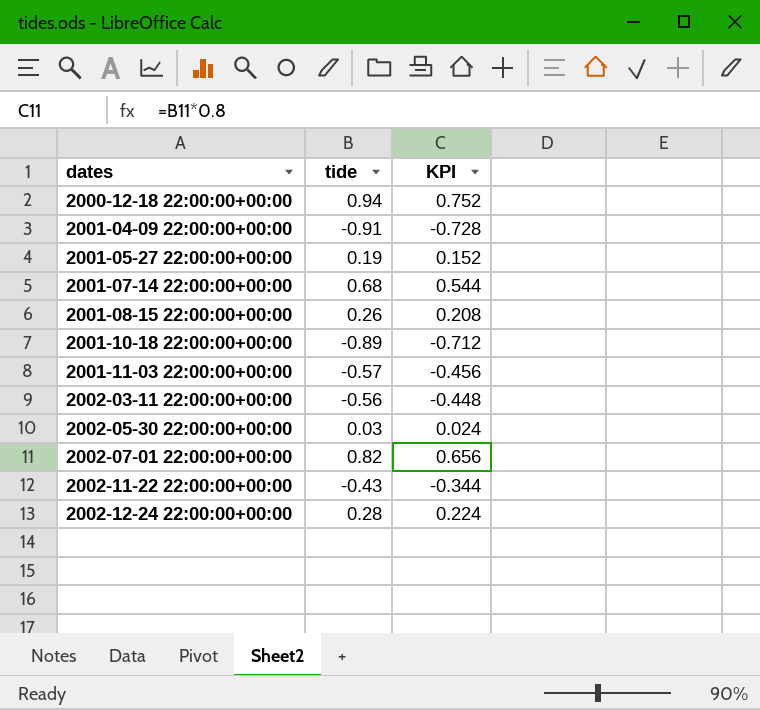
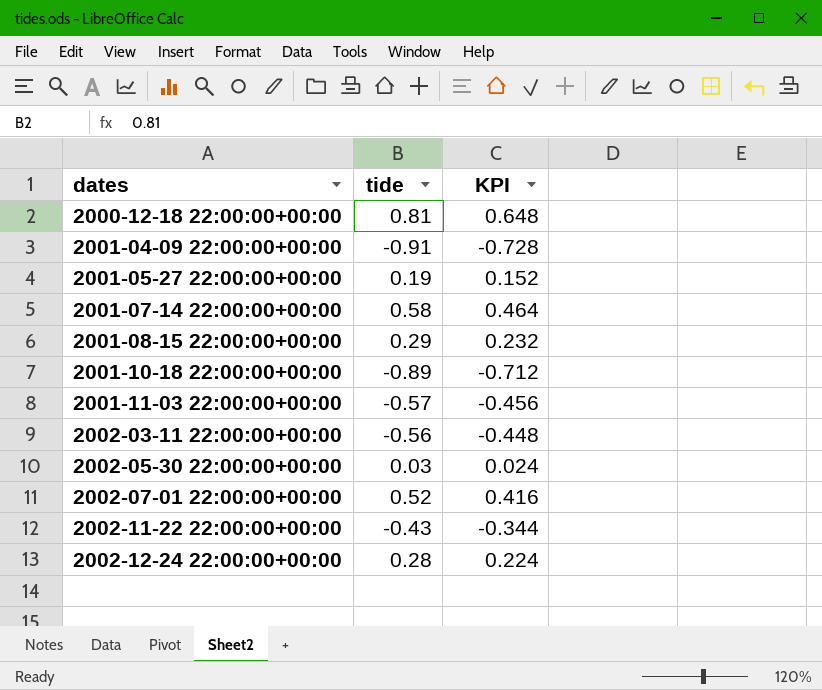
2000-12-18 22:00:00+00:00 | tide: 0.94 -> 0.81
2000-12-18 22:00:00+00:00 | KPI: 0.752 -> 0.648
2001-07-14 22:00:00+00:00 | tide: 0.68 -> 0.58
2001-07-14 22:00:00+00:00 | KPI: 0.544 -> 0.464
2001-08-15 22:00:00+00:00 | tide: 0.26 -> 0.29
2001-08-15 22:00:00+00:00 | KPI: 0.208 -> 0.232
2002-07-01 22:00:00+00:00 | tide: 0.82 -> 0.52
2002-07-01 22:00:00+00:00 | KPI: 0.656 -> 0.416

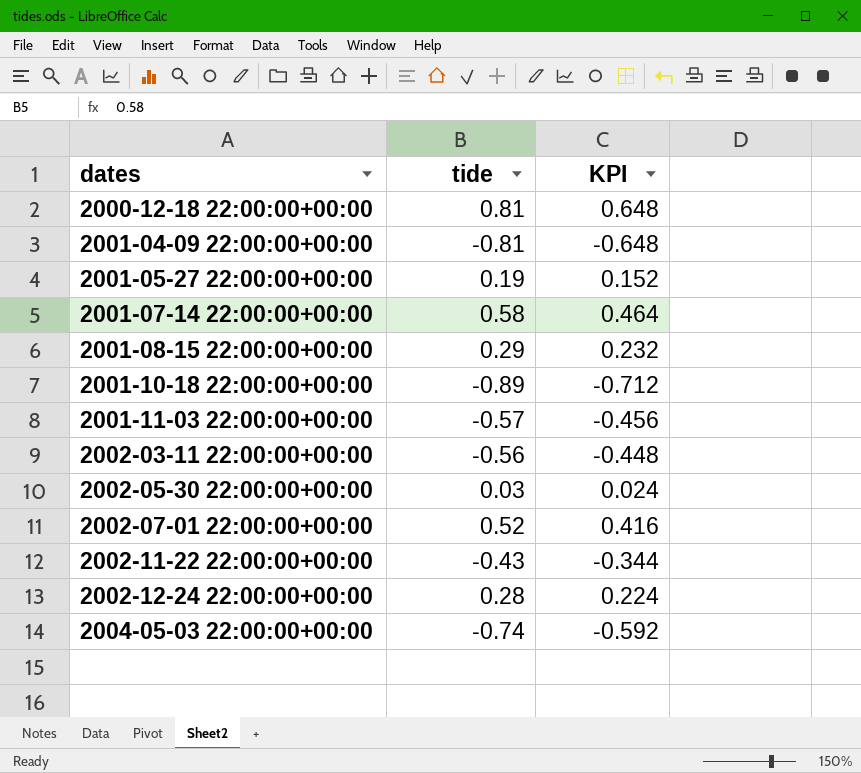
2001-04-09 22:00:00+00:00 | tide: -0.91 -> -0.81
2001-04-09 22:00:00+00:00 | KPI: -0.728 -> -0.648
row 2004-05-03 22:00:00+00:00: none -> -0.74 | -0.592

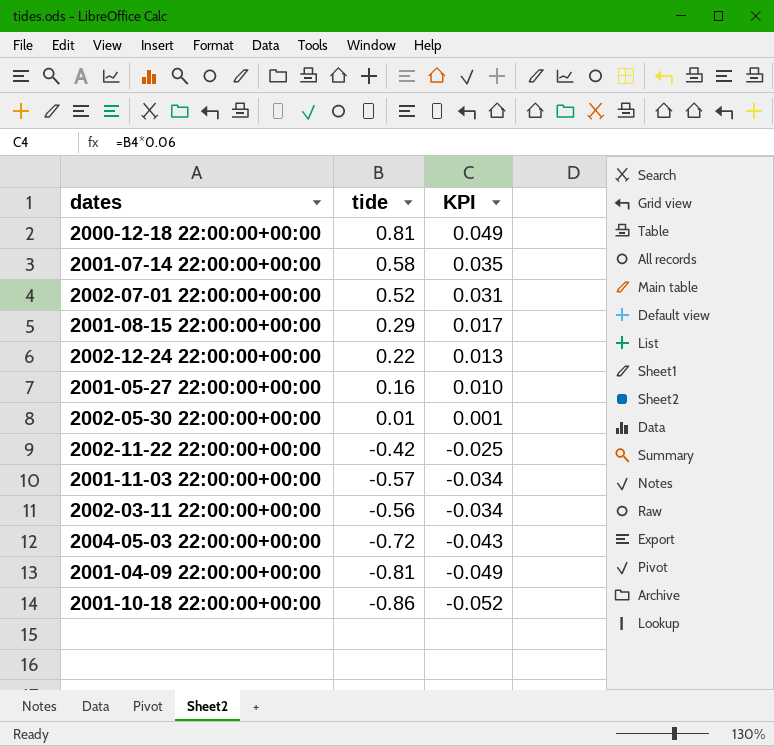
row order: dates ascending -> KPI descending
column KPI | formula: [tide] * 0.8 -> [tide] * 0.06
2002-12-24 22:00:00+00:00 | tide: 0.28 -> 0.22
2001-05-27 22:00:00+00:00 | tide: 0.19 -> 0.16
2002-05-30 22:00:00+00:00 | tide: 0.03 -> 0.01
2002-11-22 22:00:00+00:00 | tide: -0.43 -> -0.42
2004-05-03 22:00:00+00:00 | tide: -0.74 -> -0.72
2001-10-18 22:00:00+00:00 | tide: -0.89 -> -0.86

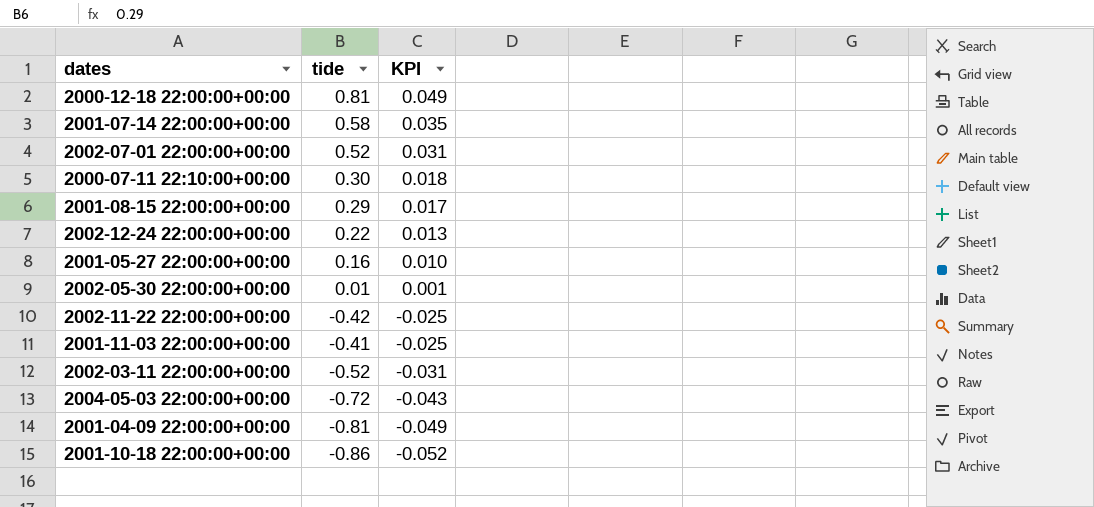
row 2000-07-11 22:10:00+00:00: none -> 0.30 | 0.018
2001-11-03 22:00:00+00:00 | tide: -0.57 -> -0.41
2001-11-03 22:00:00+00:00 | KPI: -0.034 -> -0.025
2002-03-11 22:00:00+00:00 | tide: -0.56 -> -0.52
2002-03-11 22:00:00+00:00 | KPI: -0.034 -> -0.031

